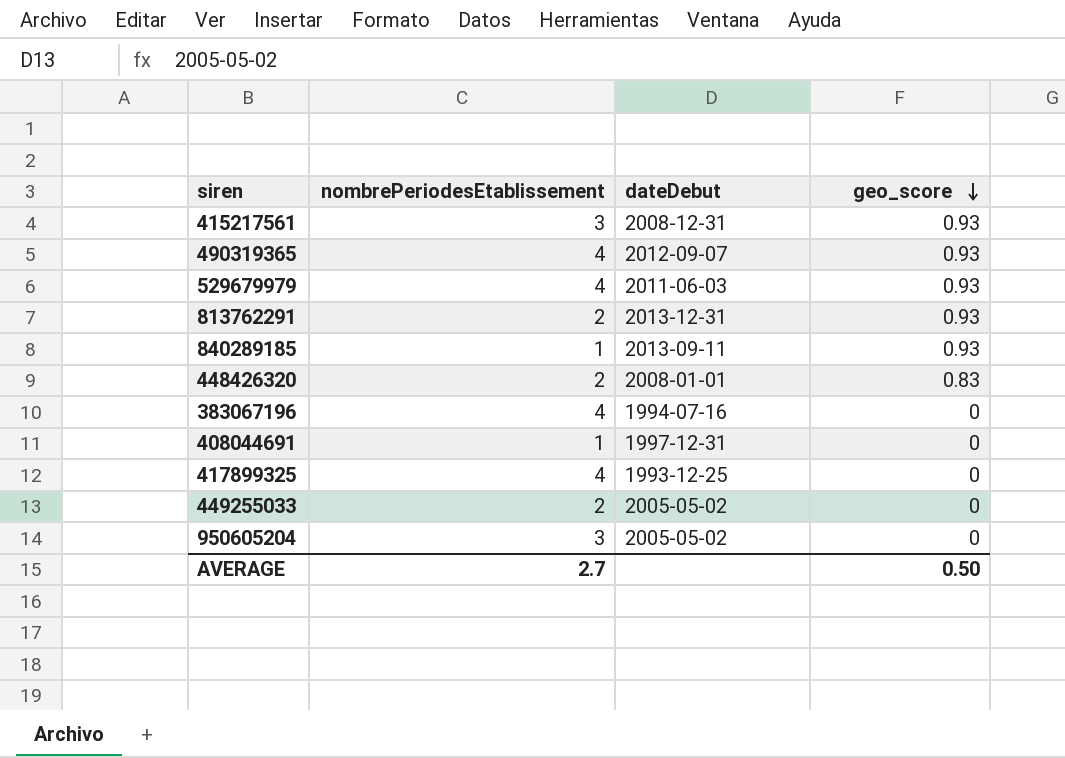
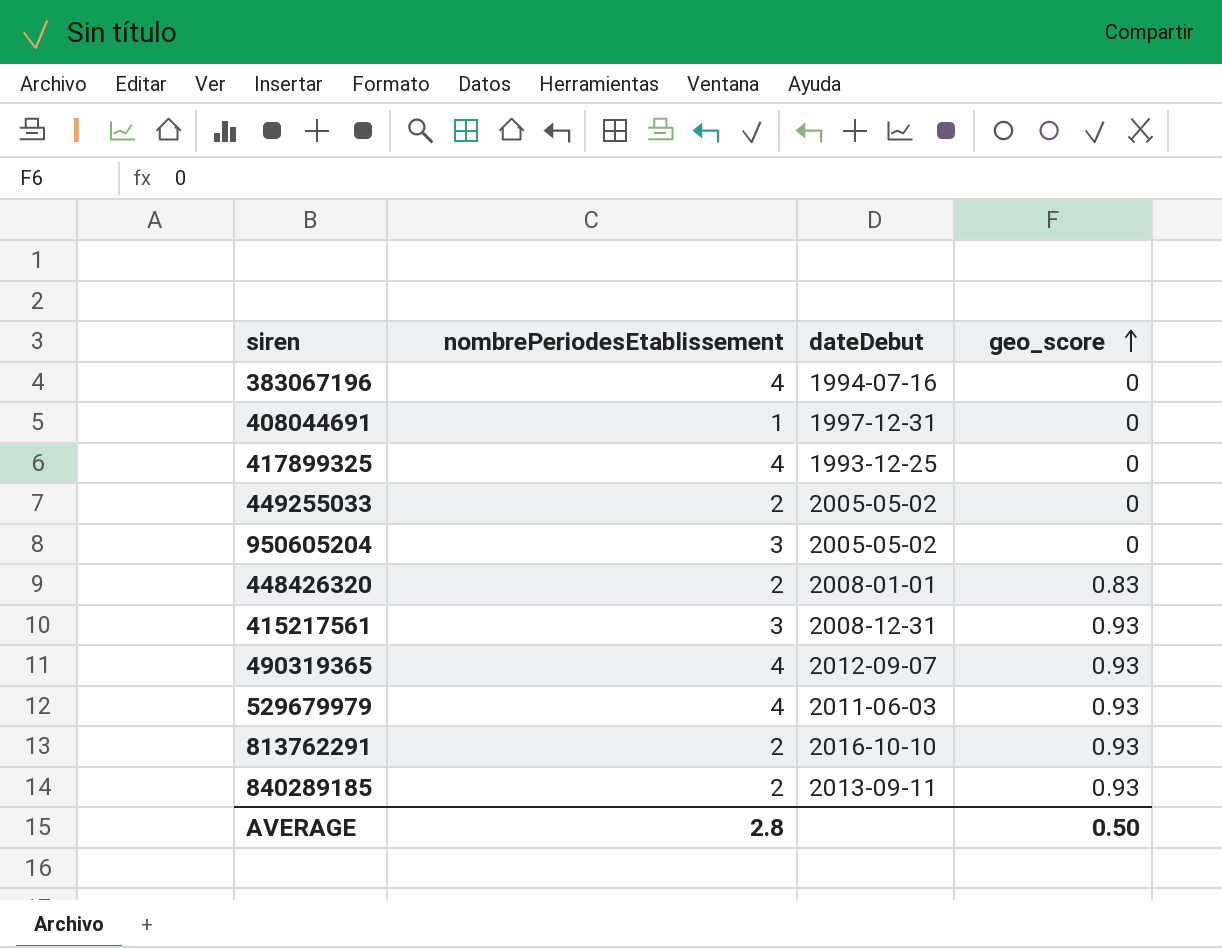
row order: geo_score descending -> geo_score ascending
813762291 | dateDebut: 2013-12-31 -> 2016-10-10
840289185 | nombrePeriodesEtablissement: 1 -> 2
AVERAGE | nombrePeriodesEtablissement: 2.7 -> 2.8

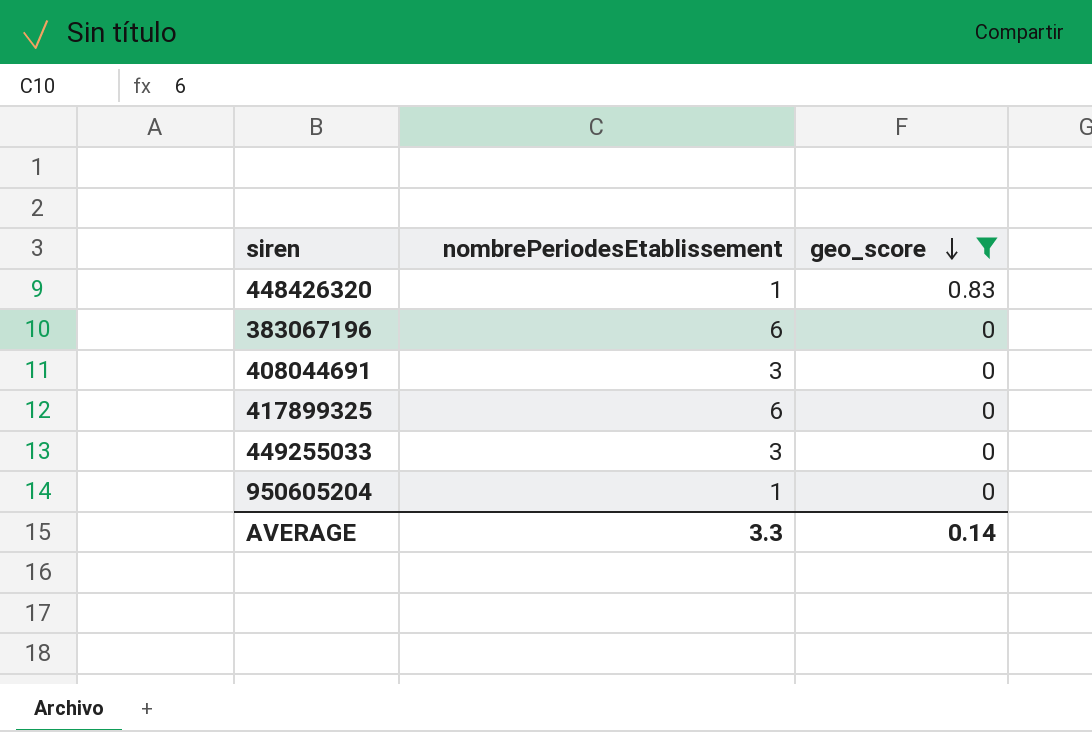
filter: none -> geo_score != 0.93
row order: geo_score ascending -> geo_score descending
column dateDebut | position: 3 -> none
448426320 | nombrePeriodesEtablissement: 2 -> 1
383067196 | nombrePeriodesEtablissement: 4 -> 6
408044691 | nombrePeriodesEtablissement: 1 -> 3
417899325 | nombrePeriodesEtablissement: 4 -> 6
449255033 | nombrePeriodesEtablissement: 2 -> 3
950605204 | nombrePeriodesEtablissement: 3 -> 1
AVERAGE | nombrePeriodesEtablissement: 2.8 -> 3.3
AVERAGE | geo_score: 0.50 -> 0.14

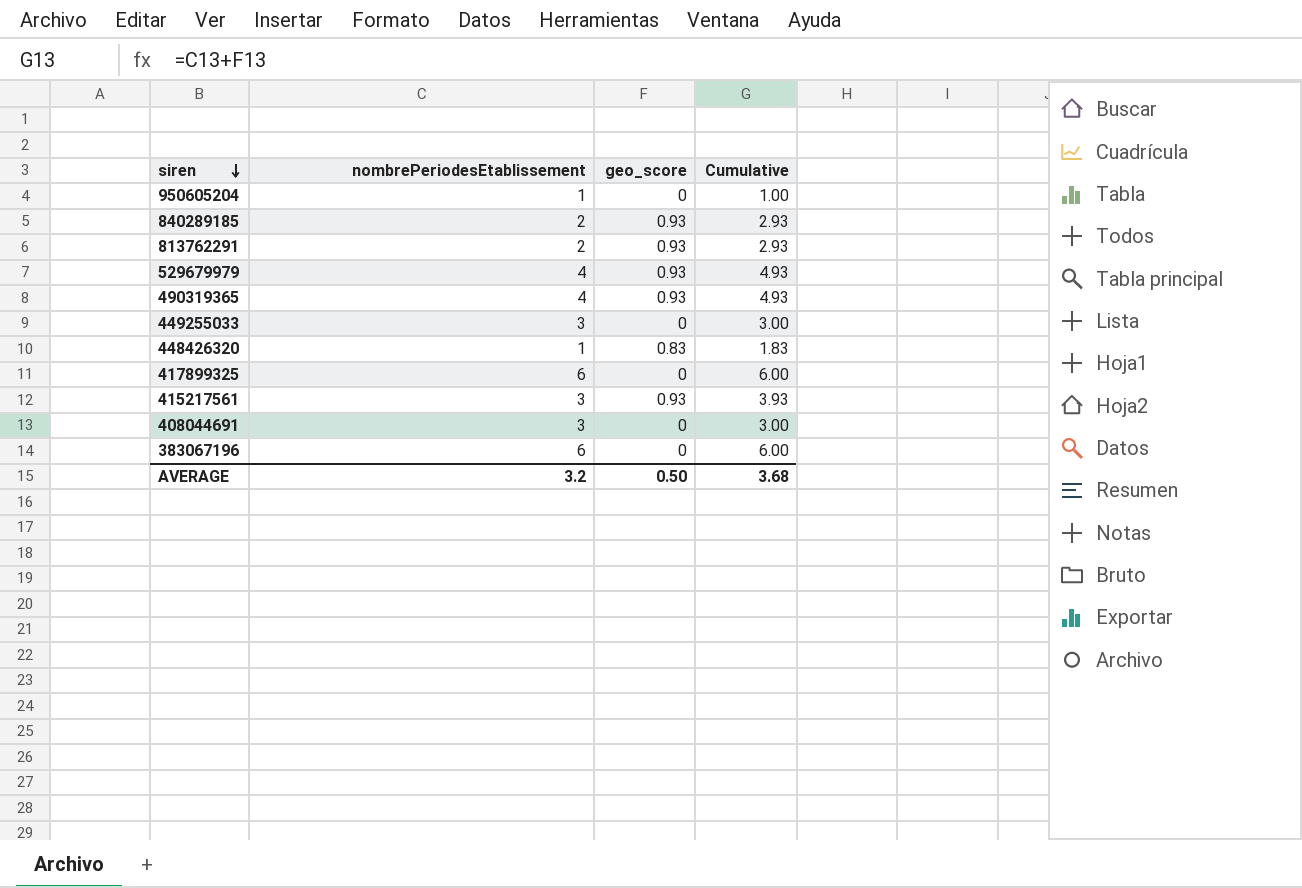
filter: geo_score != 0.93 -> none
row order: geo_score descending -> siren descending
column Cumulative | formula: none -> [nombrePeriodesEtablissement] + [geo_score]
AVERAGE | nombrePeriodesEtablissement: 3.3 -> 3.2
AVERAGE | geo_score: 0.14 -> 0.50

